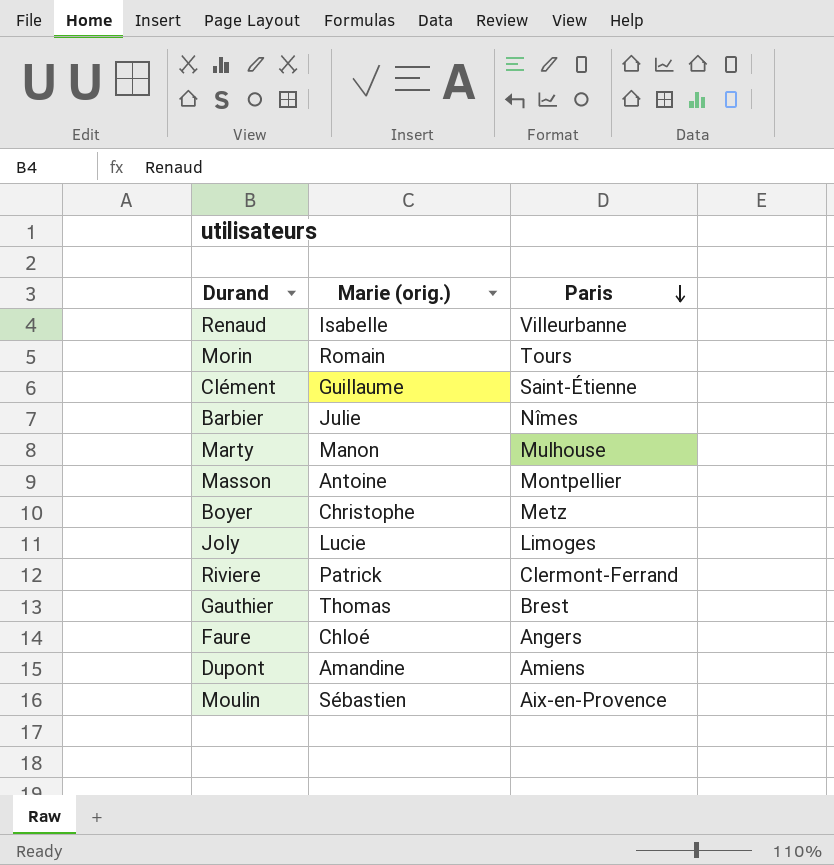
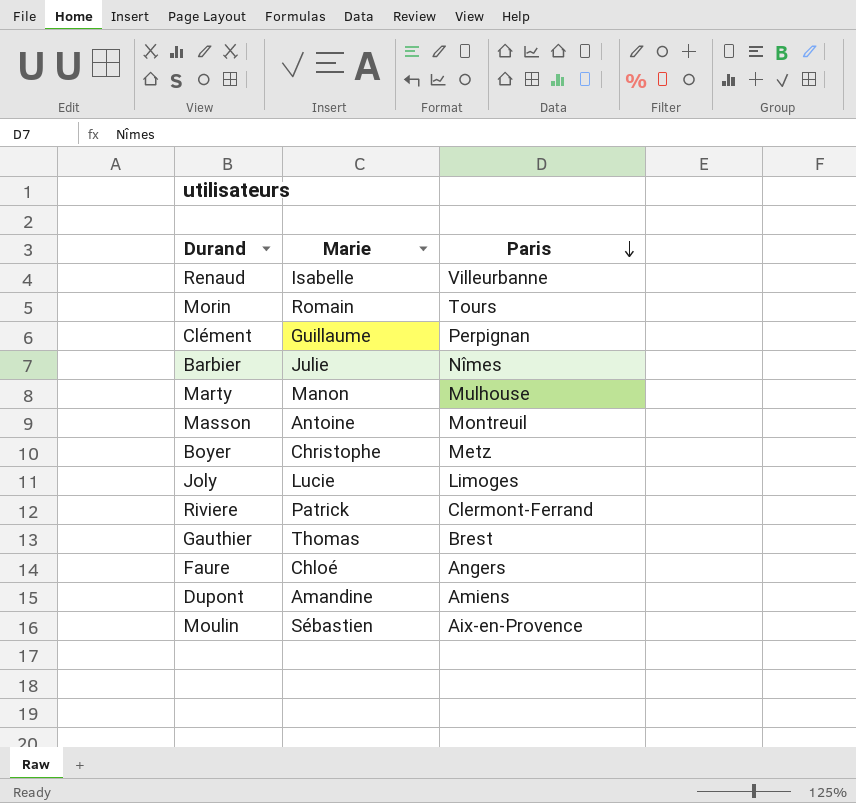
column name: Marie (orig.) -> Marie
Clément | Paris: Saint-Étienne -> Perpignan
Masson | Paris: Montpellier -> Montreuil

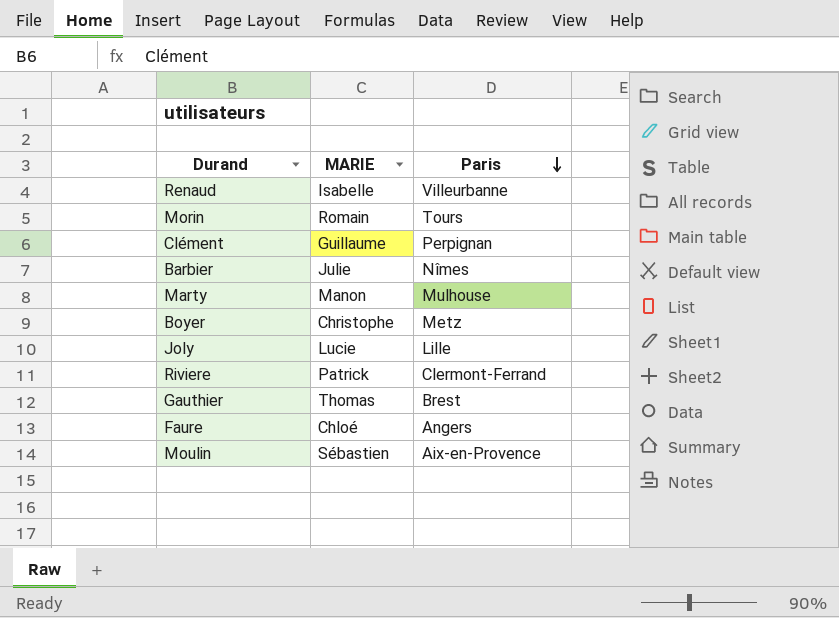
column name: Marie -> MARIE
row Masson: Antoine | Montreuil -> none
row Dupont: Amandine | Amiens -> none
Joly | Paris: Limoges -> Lille

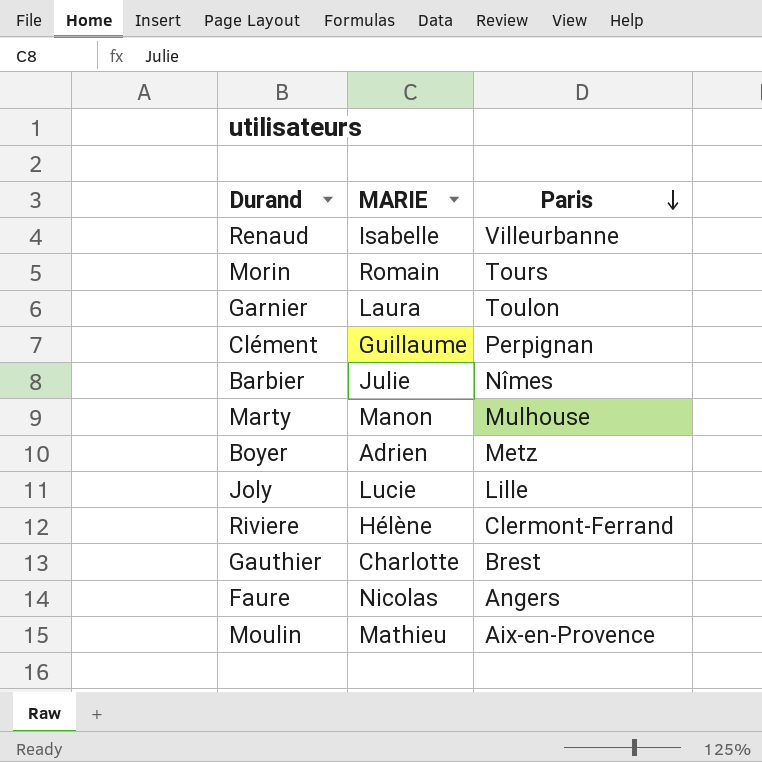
row Garnier: none -> Laura | Toulon
Boyer | MARIE: Christophe -> Adrien
Riviere | MARIE: Patrick -> Hélène
Gauthier | MARIE: Thomas -> Charlotte
Faure | MARIE: Chloé -> Nicolas
Moulin | MARIE: Sébastien -> Mathieu

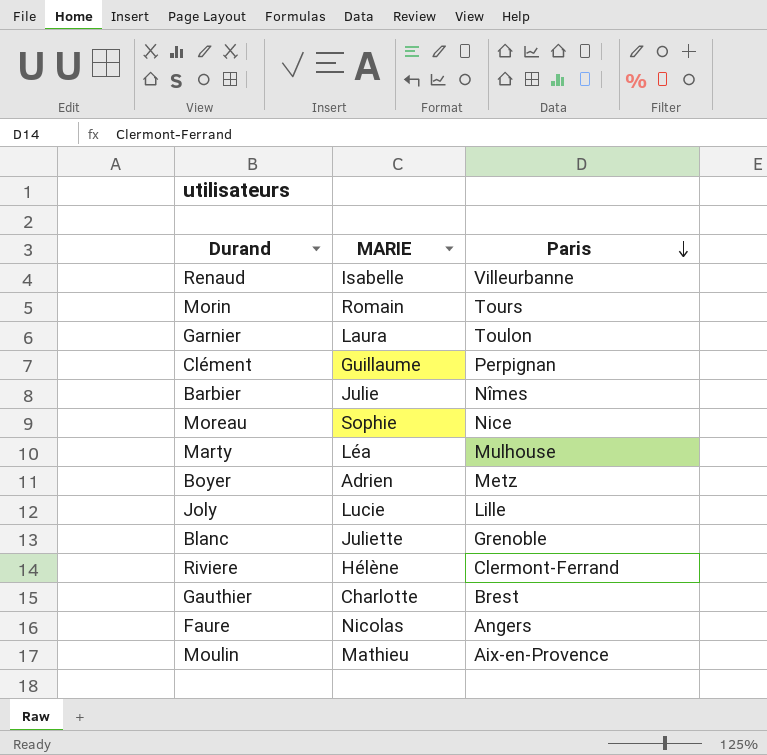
row Moreau: none -> Sophie | Nice
Marty | MARIE: Manon -> Léa
row Blanc: none -> Juliette | Grenoble

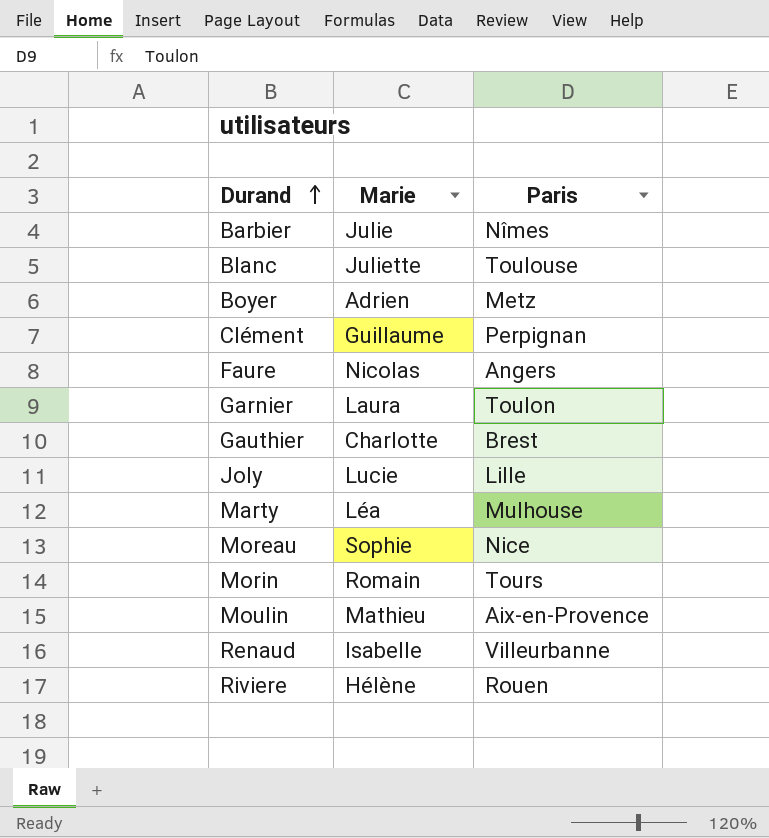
row order: Paris descending -> Durand ascending
column name: MARIE -> Marie
Blanc | Paris: Grenoble -> Toulouse
Riviere | Paris: Clermont-Ferrand -> Rouen

